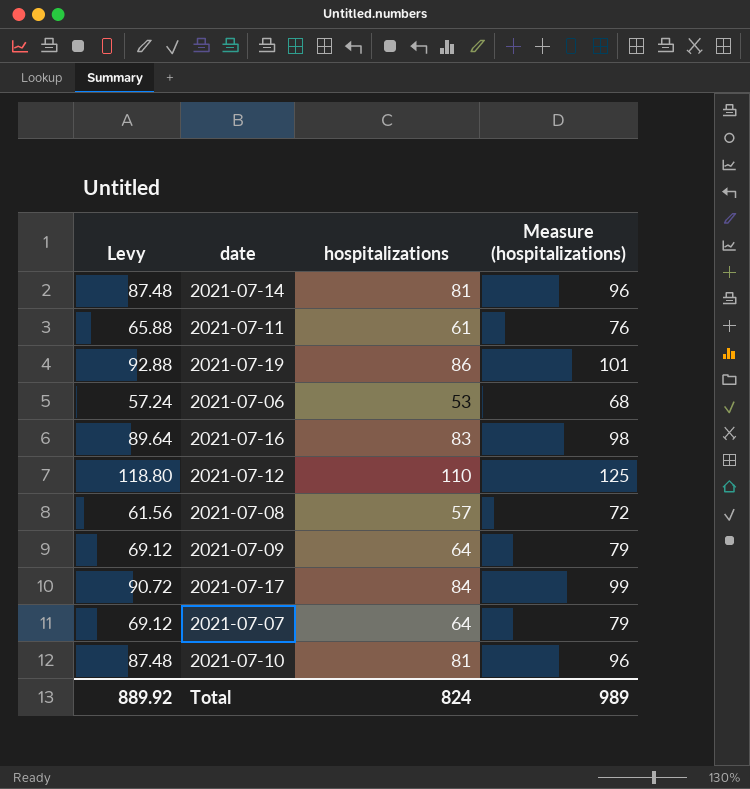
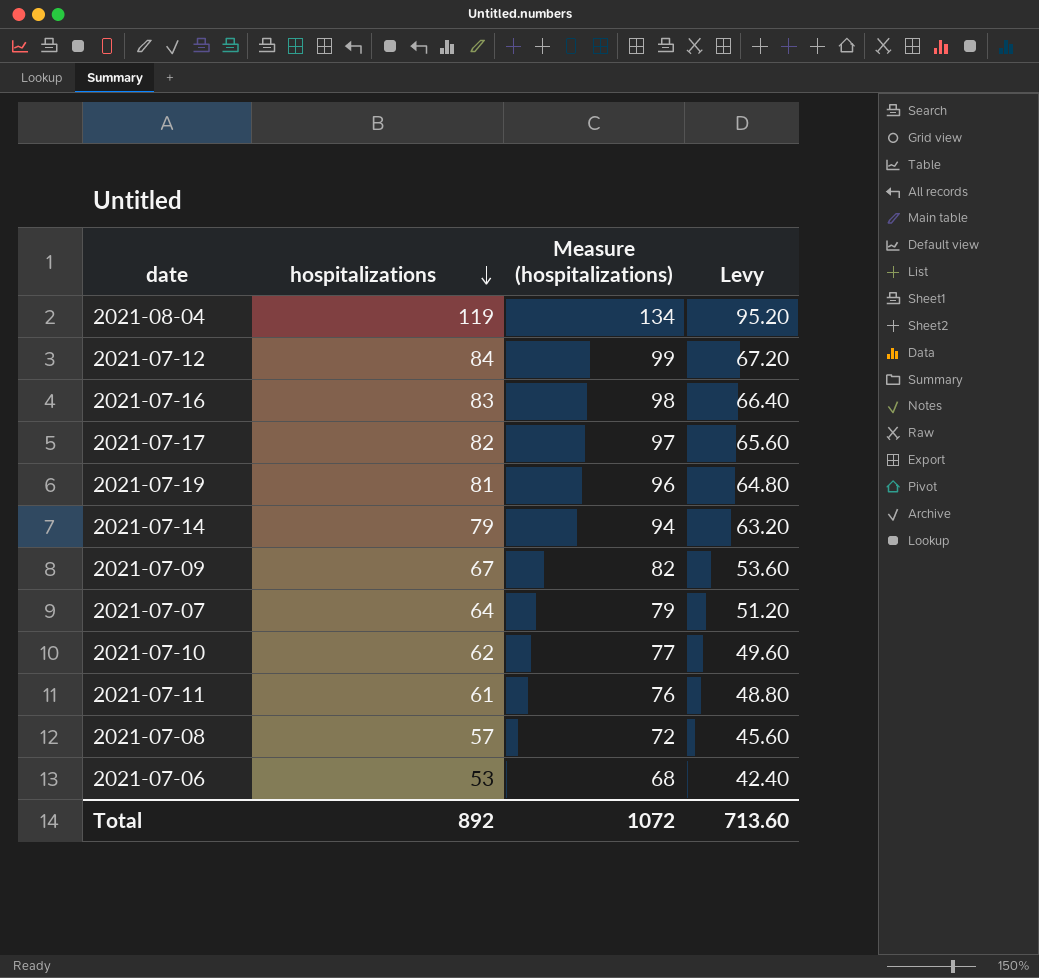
row order: none -> hospitalizations descending
column Levy | formula: [hospitalizations] * 1.08 -> [hospitalizations] * 0.8
column Levy | position: 1 -> 4
row 2021-08-04: none -> 119 | 134 | 95.20
2021-07-12 | hospitalizations: 110 -> 84
2021-07-12 | Measure (hospitalizations): 125 -> 99
2021-07-17 | hospitalizations: 84 -> 82
2021-07-17 | Measure (hospitalizations): 99 -> 97
2021-07-19 | hospitalizations: 86 -> 81
2021-07-19 | Measure (hospitalizations): 101 -> 96
2021-07-14 | hospitalizations: 81 -> 79
2021-07-14 | Measure (hospitalizations): 96 -> 94
2021-07-09 | hospitalizations: 64 -> 67
2021-07-09 | Measure (hospitalizations): 79 -> 82
2021-07-10 | hospitalizations: 81 -> 62
2021-07-10 | Measure (hospitalizations): 96 -> 77
Total | hospitalizations: 824 -> 892
Total | Measure (hospitalizations): 989 -> 1072
Total | Levy: 889.92 -> 713.60

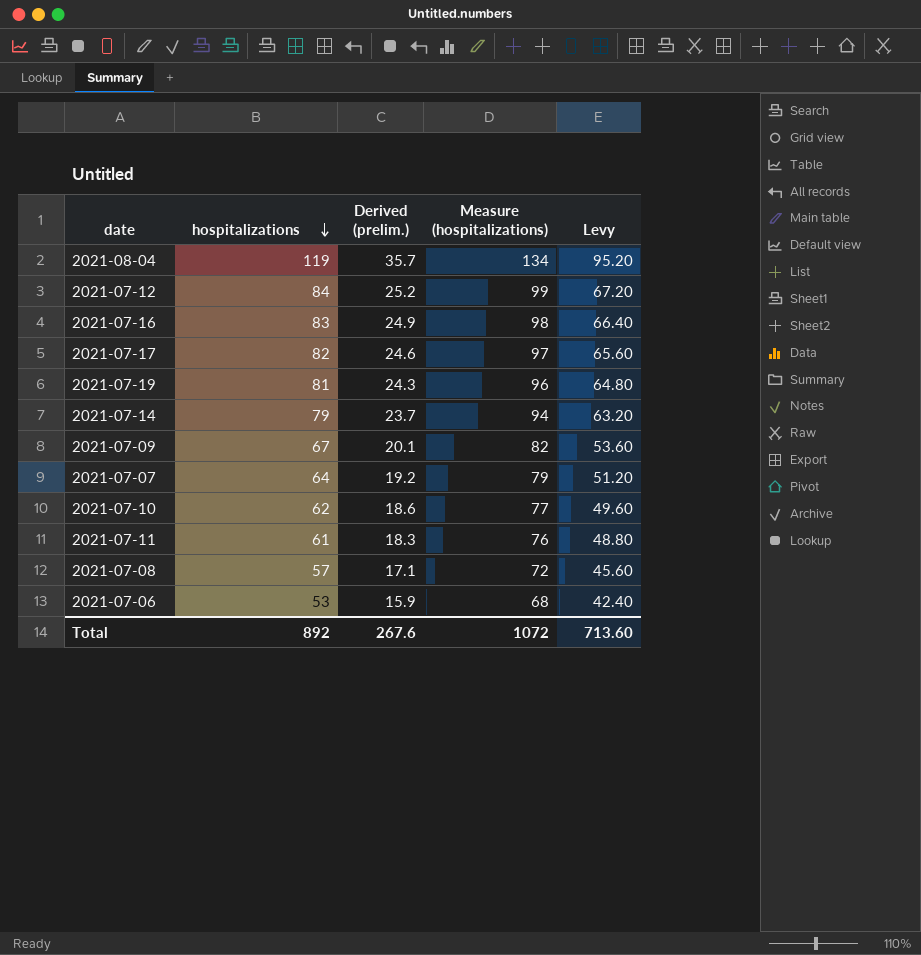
column Derived (prelim.) | formula: none -> [hospitalizations] * 0.3

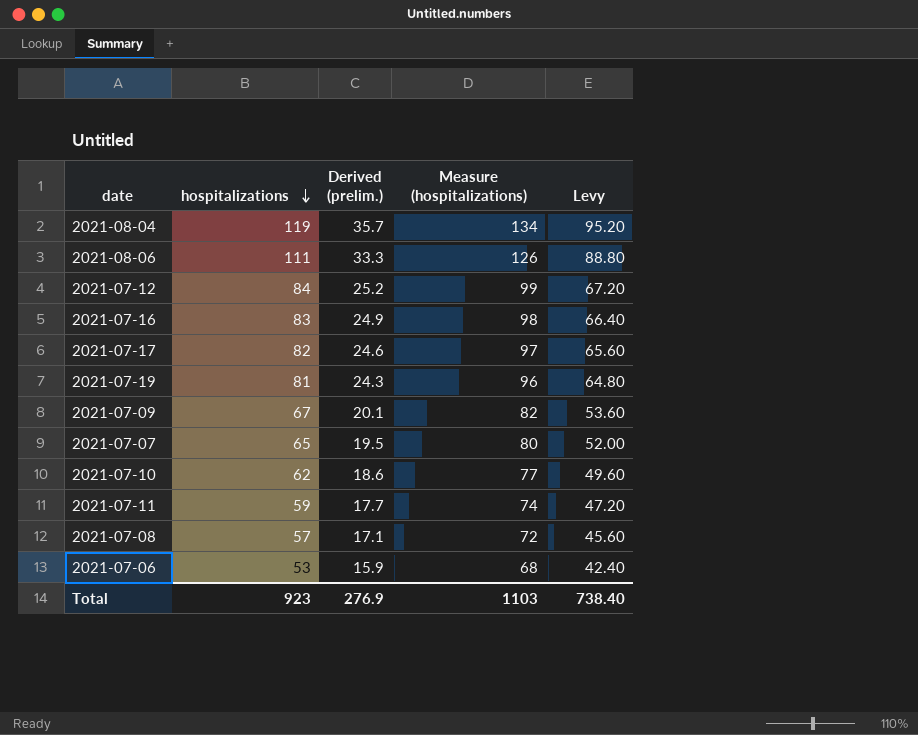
row 2021-07-14: 79 | 23.7 | 94 | 63.20 -> none
row 2021-08-06: none -> 111 | 33.3 | 126 | 88.80
2021-07-07 | hospitalizations: 64 -> 65
2021-07-07 | Derived (prelim.): 19.2 -> 19.5
2021-07-07 | Measure (hospitalizations): 79 -> 80
2021-07-07 | Levy: 51.20 -> 52.00
2021-07-11 | hospitalizations: 61 -> 59
2021-07-11 | Derived (prelim.): 18.3 -> 17.7
2021-07-11 | Measure (hospitalizations): 76 -> 74
2021-07-11 | Levy: 48.80 -> 47.20
Total | hospitalizations: 892 -> 923
Total | Derived (prelim.): 267.6 -> 276.9
Total | Measure (hospitalizations): 1072 -> 1103
Total | Levy: 713.60 -> 738.40

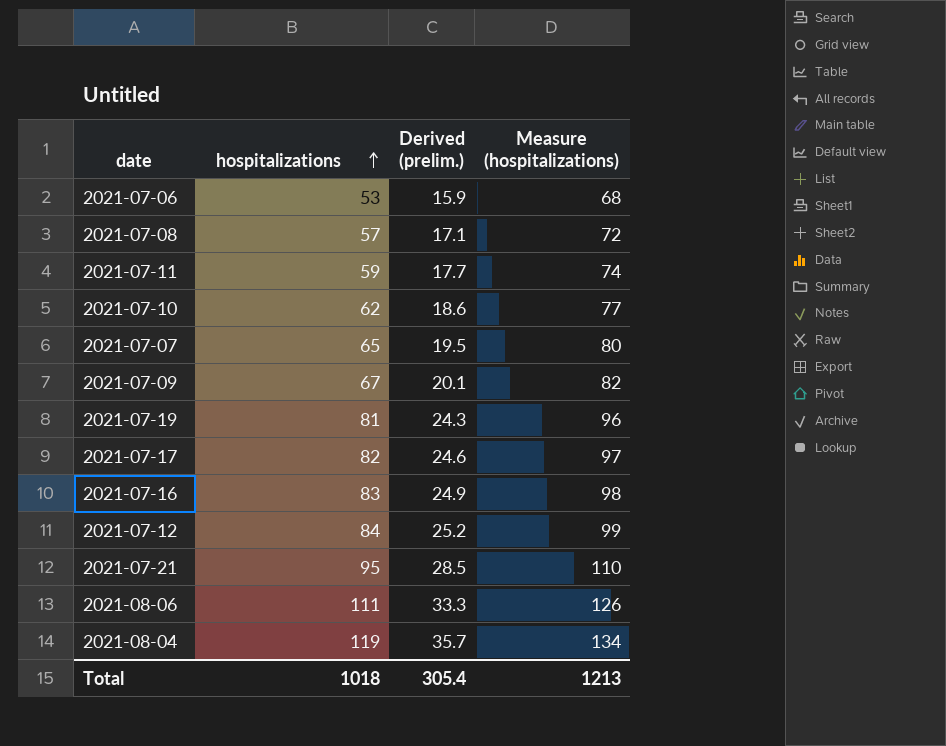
row order: hospitalizations descending -> hospitalizations ascending
column Levy | formula: [hospitalizations] * 0.8 -> none
row 2021-07-21: none -> 95 | 28.5 | 110
Total | hospitalizations: 923 -> 1018
Total | Derived (prelim.): 276.9 -> 305.4
Total | Measure (hospitalizations): 1103 -> 1213

